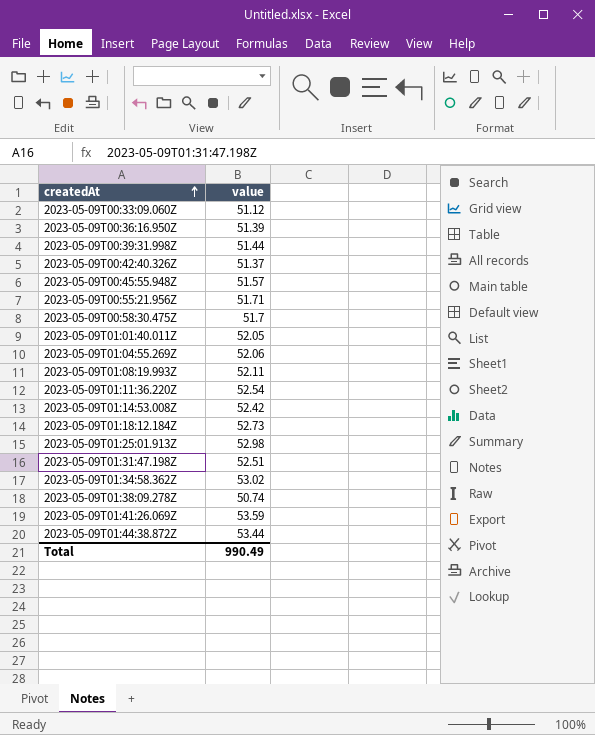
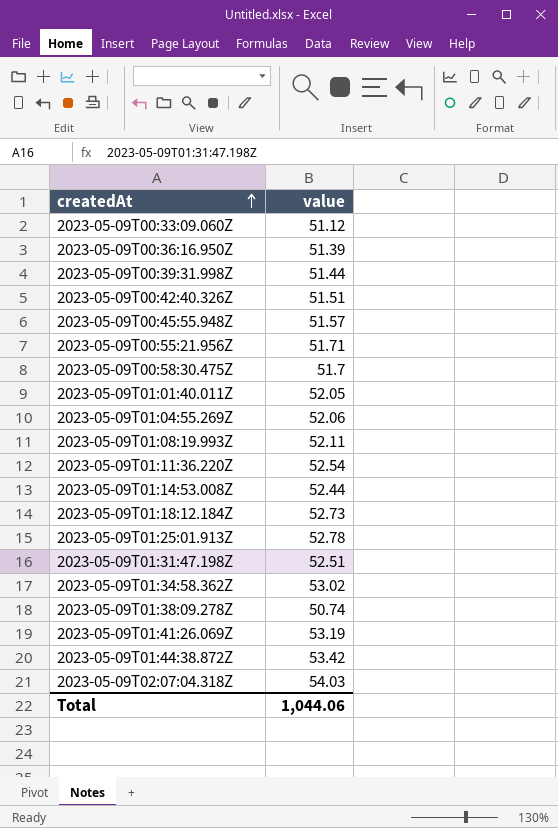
2023-05-09T00:42:40.326Z | value: 51.37 -> 51.51
2023-05-09T01:14:53.008Z | value: 52.42 -> 52.44
2023-05-09T01:25:01.913Z | value: 52.98 -> 52.78
2023-05-09T01:41:26.069Z | value: 53.59 -> 53.19
2023-05-09T01:44:38.872Z | value: 53.44 -> 53.42
row 2023-05-09T02:07:04.318Z: none -> 54.03
Total | value: 990.49 -> 1,044.06

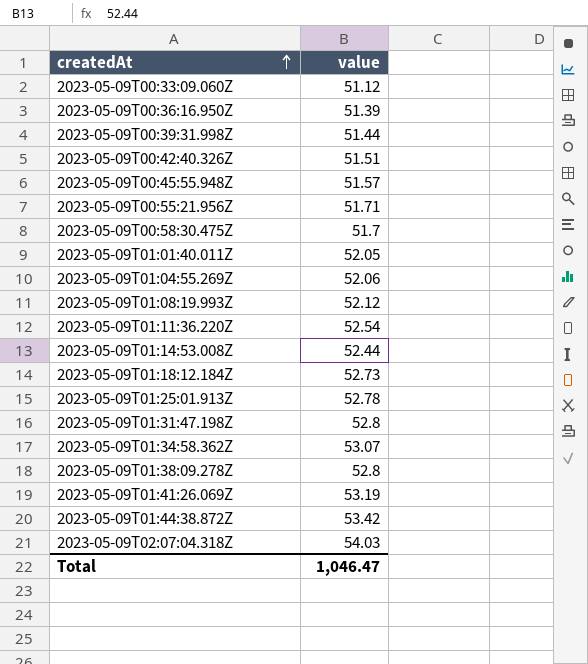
2023-05-09T01:08:19.993Z | value: 52.11 -> 52.12
2023-05-09T01:31:47.198Z | value: 52.51 -> 52.8
2023-05-09T01:34:58.362Z | value: 53.02 -> 53.07
2023-05-09T01:38:09.278Z | value: 50.74 -> 52.8
Total | value: 1,044.06 -> 1,046.47

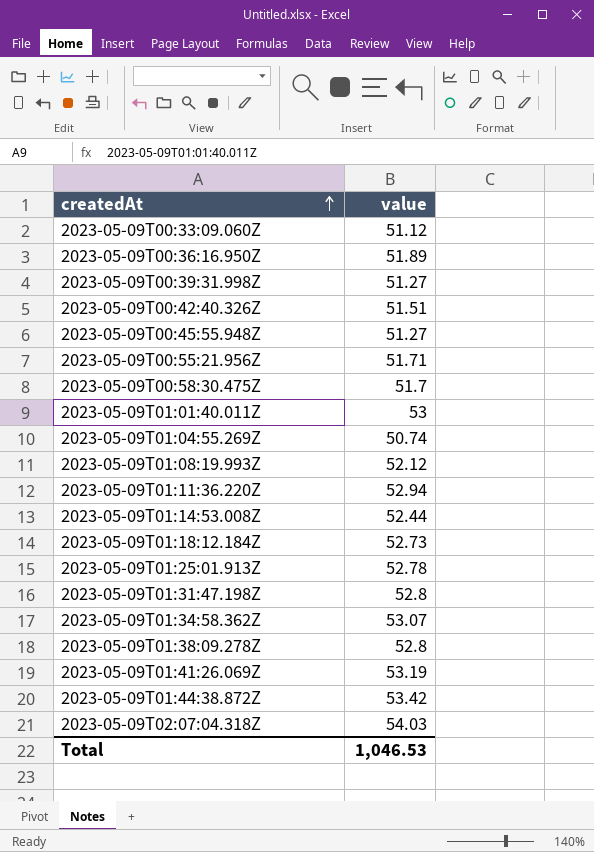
2023-05-09T00:36:16.950Z | value: 51.39 -> 51.89
2023-05-09T00:39:31.998Z | value: 51.44 -> 51.27
2023-05-09T00:45:55.948Z | value: 51.57 -> 51.27
2023-05-09T01:01:40.011Z | value: 52.05 -> 53
2023-05-09T01:04:55.269Z | value: 52.06 -> 50.74
2023-05-09T01:11:36.220Z | value: 52.54 -> 52.94
Total | value: 1,046.47 -> 1,046.53

